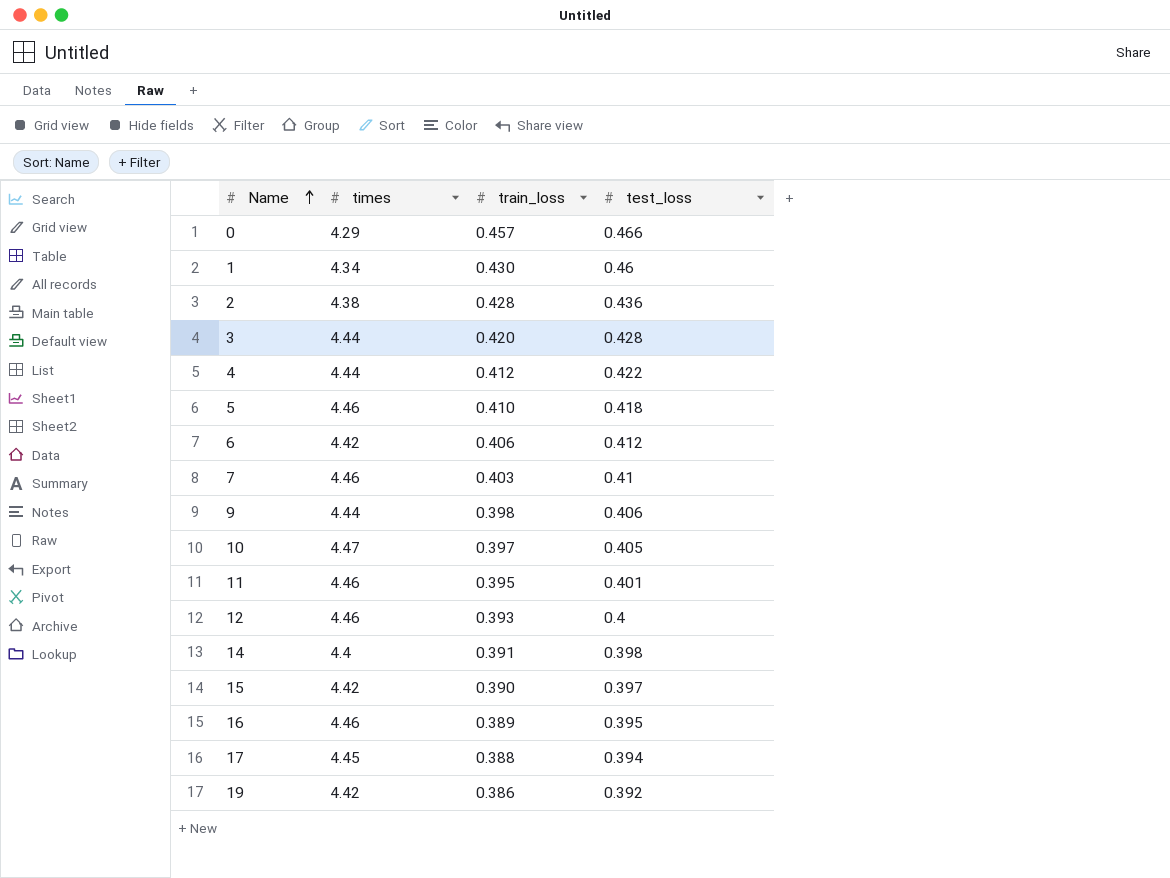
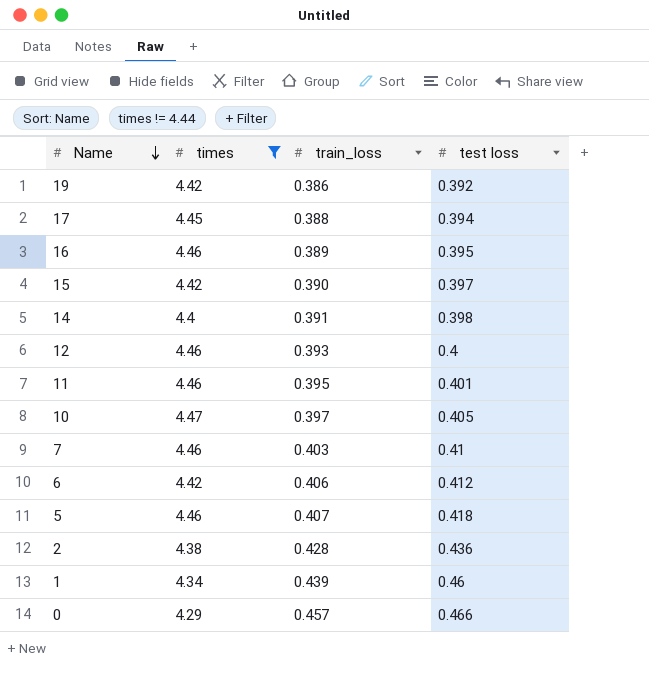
filter: none -> times != 4.44
row order: Name ascending -> Name descending
column name: test_loss -> test loss
5 | train_loss: 0.410 -> 0.407
1 | train_loss: 0.430 -> 0.439

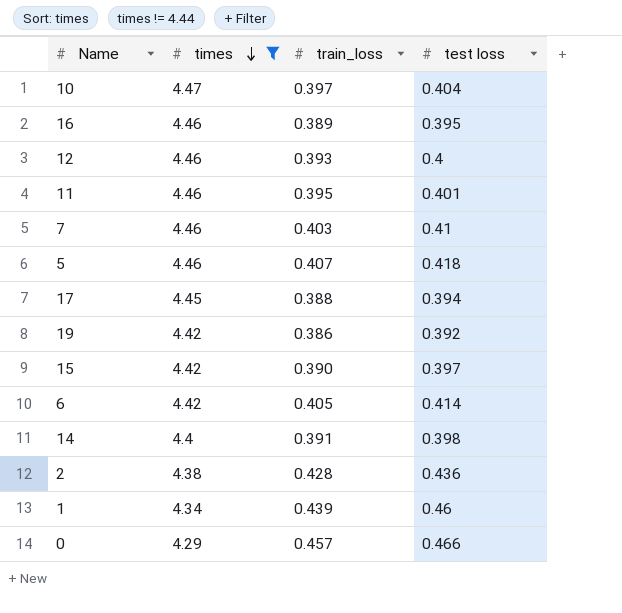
row order: Name descending -> times descending
10 | test loss: 0.405 -> 0.404
6 | train_loss: 0.406 -> 0.405
6 | test loss: 0.412 -> 0.414

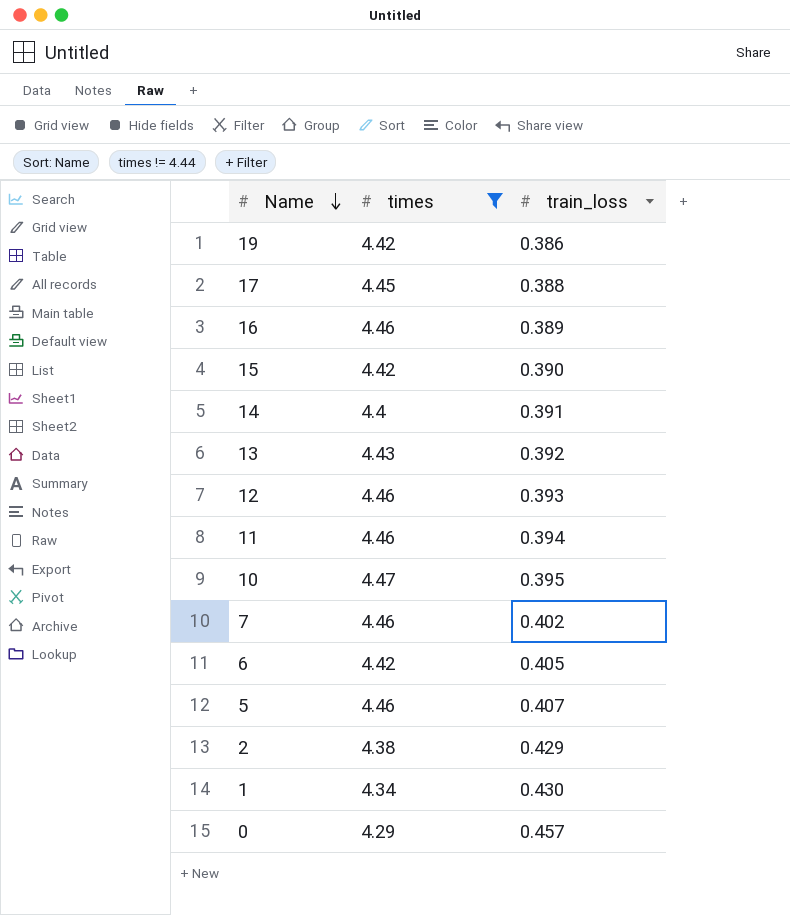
row order: times descending -> Name descending
column test loss | position: 4 -> none
row 13: none -> 4.43 | 0.392
11 | train_loss: 0.395 -> 0.394
10 | train_loss: 0.397 -> 0.395
7 | train_loss: 0.403 -> 0.402
2 | train_loss: 0.428 -> 0.429
1 | train_loss: 0.439 -> 0.430

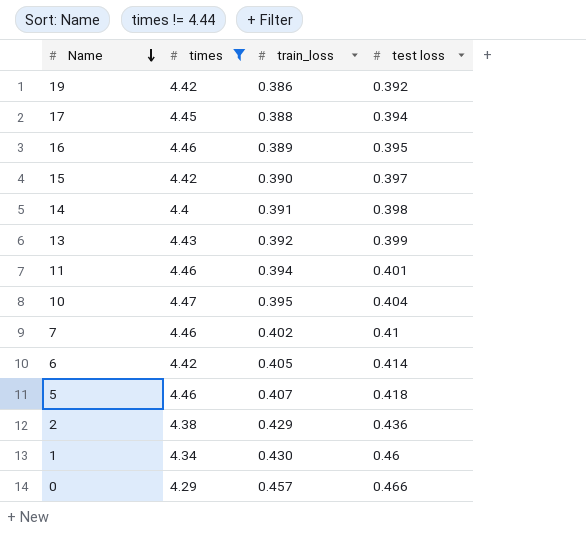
column test loss | position: none -> 4
row 12: 4.46 | 0.393 -> none

